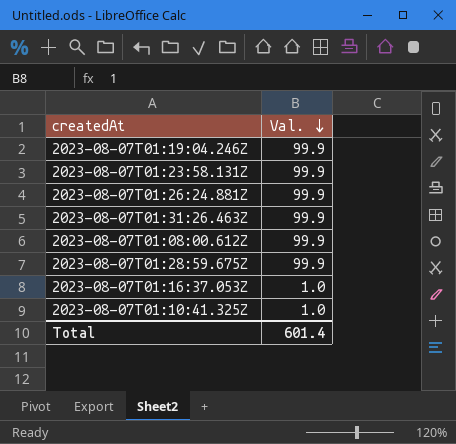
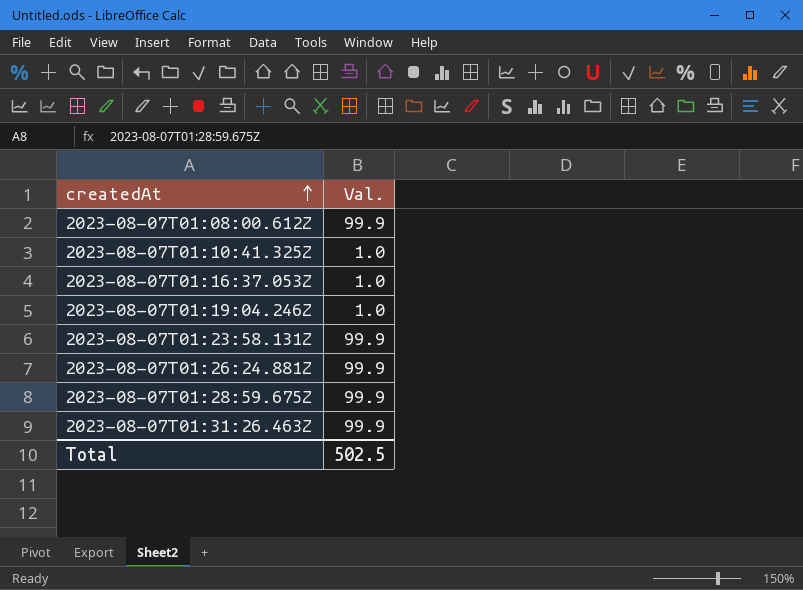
row order: Val. descending -> createdAt ascending
2023-08-07T01:19:04.246Z | Val.: 99.9 -> 1.0
Total | Val.: 601.4 -> 502.5

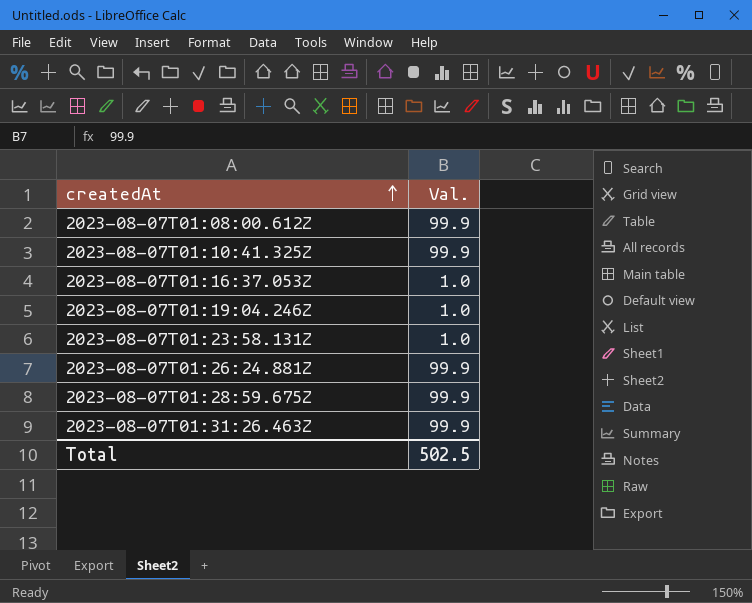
2023-08-07T01:10:41.325Z | Val.: 1.0 -> 99.9
2023-08-07T01:23:58.131Z | Val.: 99.9 -> 1.0

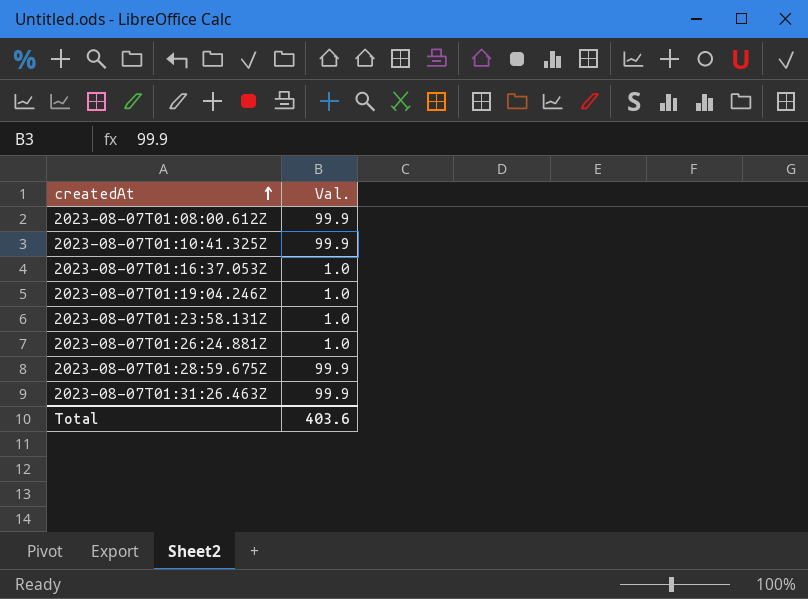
2023-08-07T01:26:24.881Z | Val.: 99.9 -> 1.0
Total | Val.: 502.5 -> 403.6

